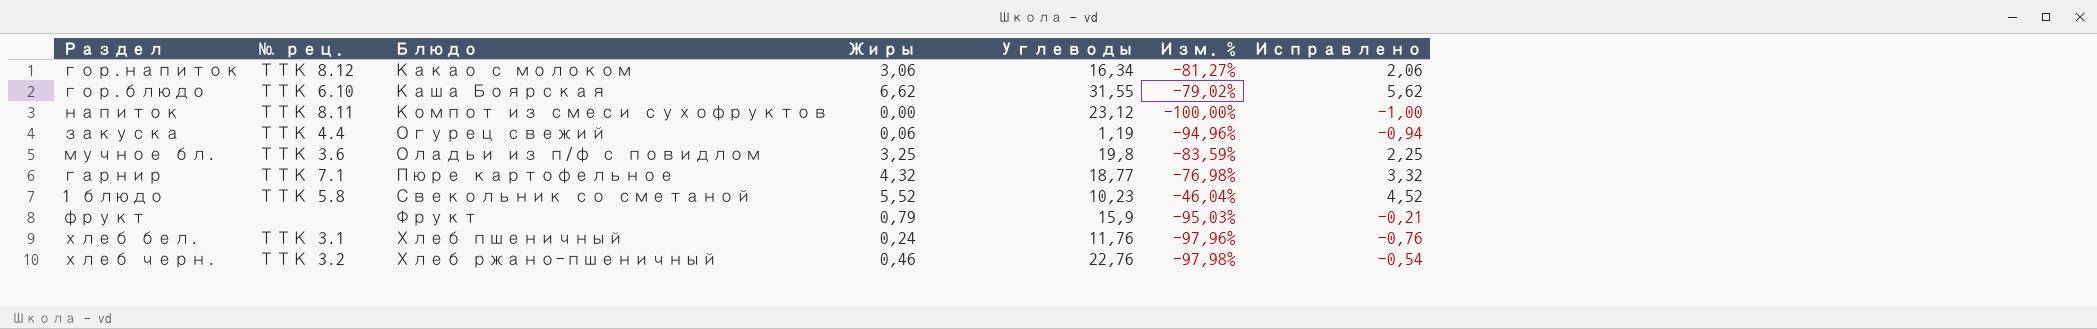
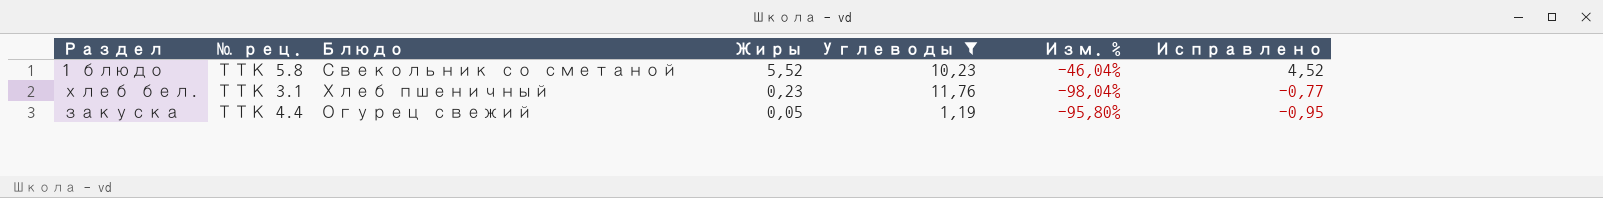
filter: none -> Углеводы <= 11,76
row order: Блюдо ascending -> Жиры descending
хлеб бел. | Жиры: 0,24 -> 0,23
хлеб бел. | Изм. %: -97,96% -> -98,04%
хлеб бел. | Исправлено: -0,76 -> -0,77
закуска | Жиры: 0,06 -> 0,05
закуска | Изм. %: -94,96% -> -95,80%
закуска | Исправлено: -0,94 -> -0,95

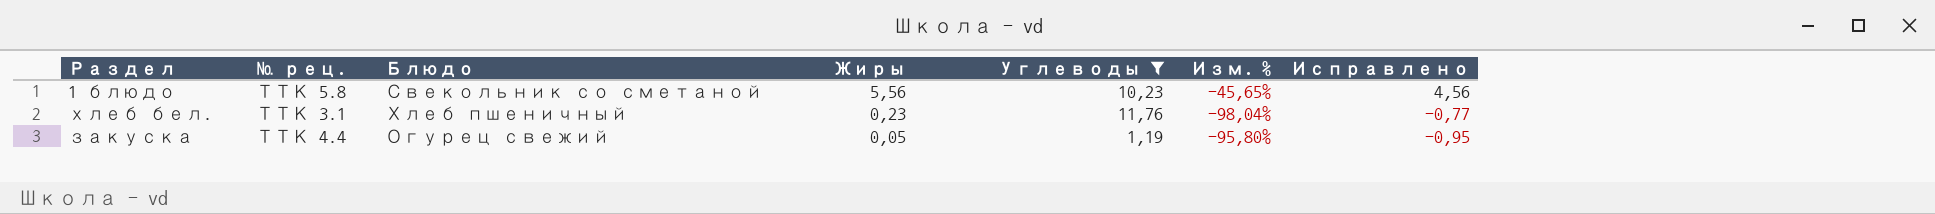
1 блюдо | Жиры: 5,52 -> 5,56
1 блюдо | Изм. %: -46,04% -> -45,65%
1 блюдо | Исправлено: 4,52 -> 4,56

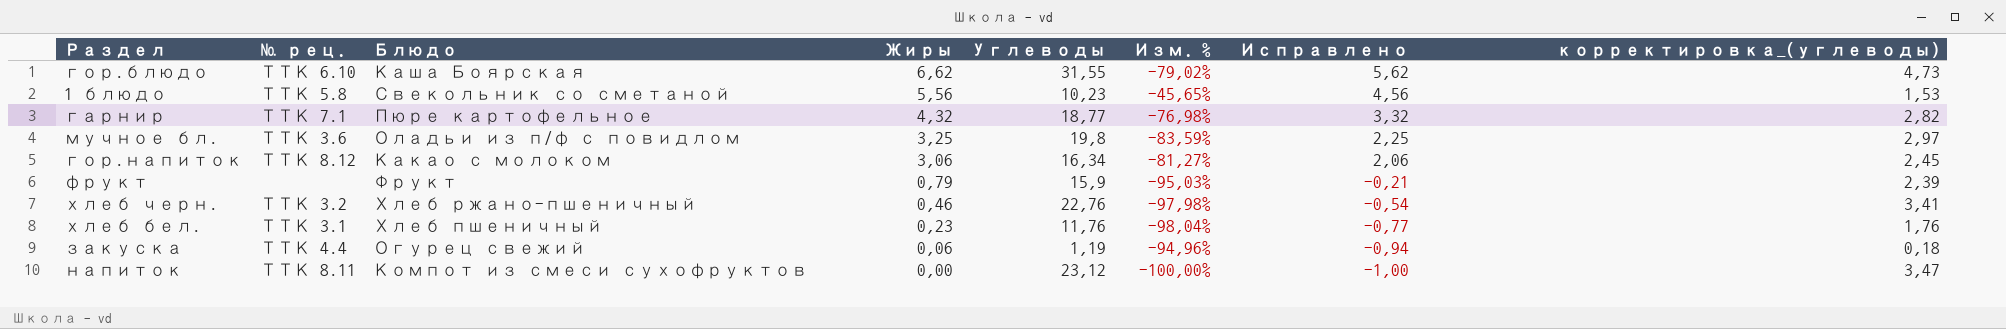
filter: Углеводы <= 11,76 -> none
column корректировка_(углеводы) | formula: none -> [Углеводы] * 0,15
закуска | Жиры: 0,05 -> 0,06
закуска | Изм. %: -95,80% -> -94,96%
закуска | Исправлено: -0,95 -> -0,94

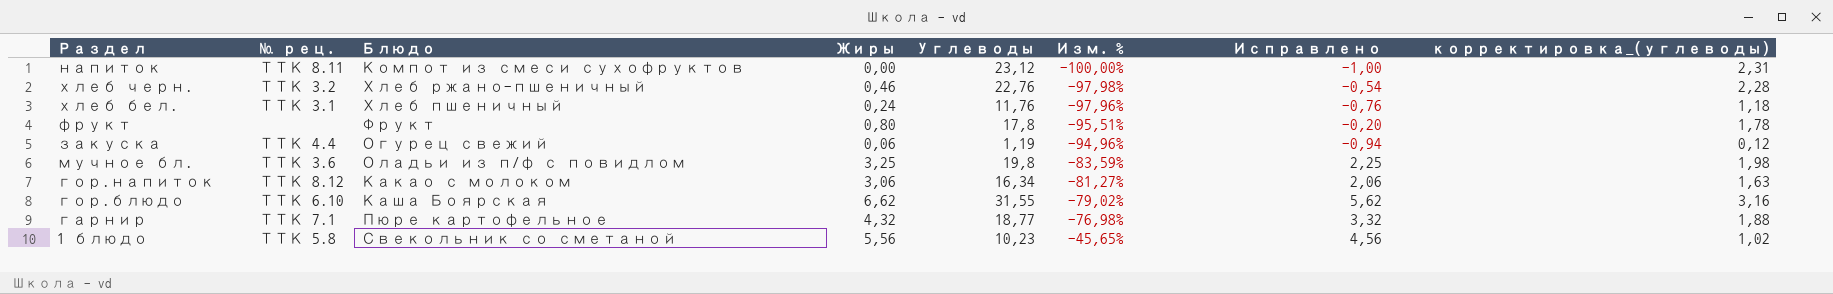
row order: Жиры descending -> Изм. % ascending
column корректировка_(углеводы) | formula: [Углеводы] * 0,15 -> [Углеводы] * 0,1
хлеб бел. | Жиры: 0,23 -> 0,24
хлеб бел. | Изм. %: -98,04% -> -97,96%
хлеб бел. | Исправлено: -0,77 -> -0,76
фрукт | Жиры: 0,79 -> 0,80
фрукт | Углеводы: 15,9 -> 17,8
фрукт | Изм. %: -95,03% -> -95,51%
фрукт | Исправлено: -0,21 -> -0,20

